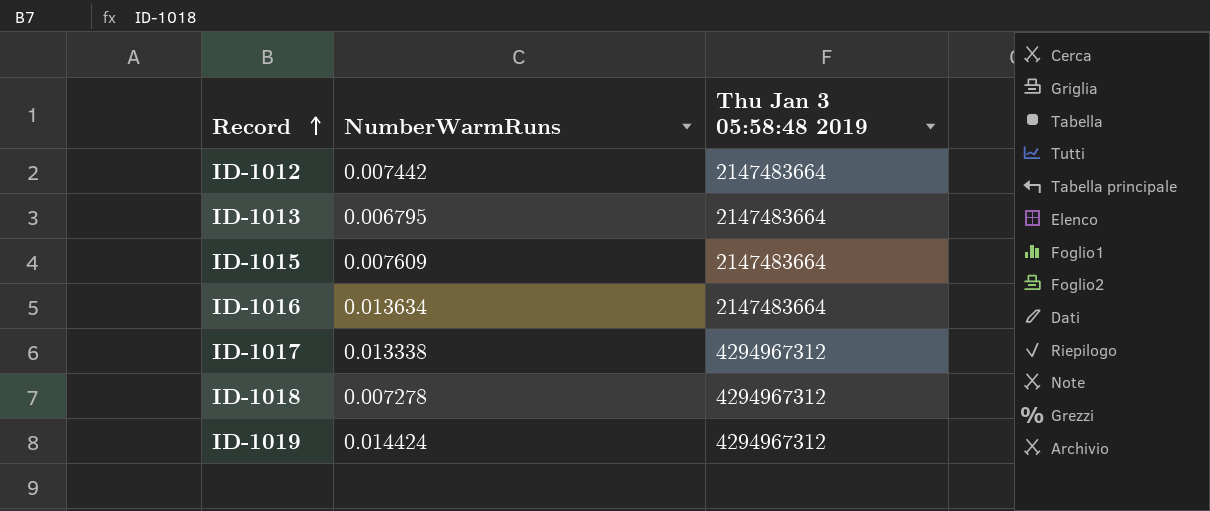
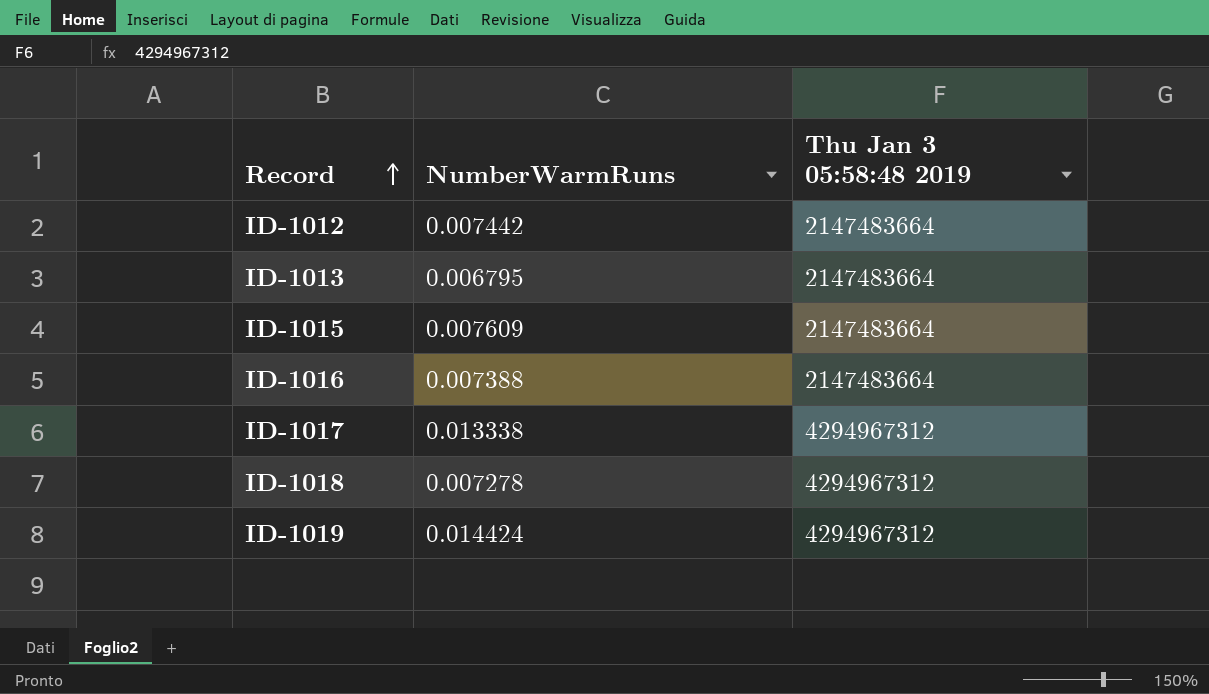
ID-1016 | NumberWarmRuns: 0.013634 -> 0.007388

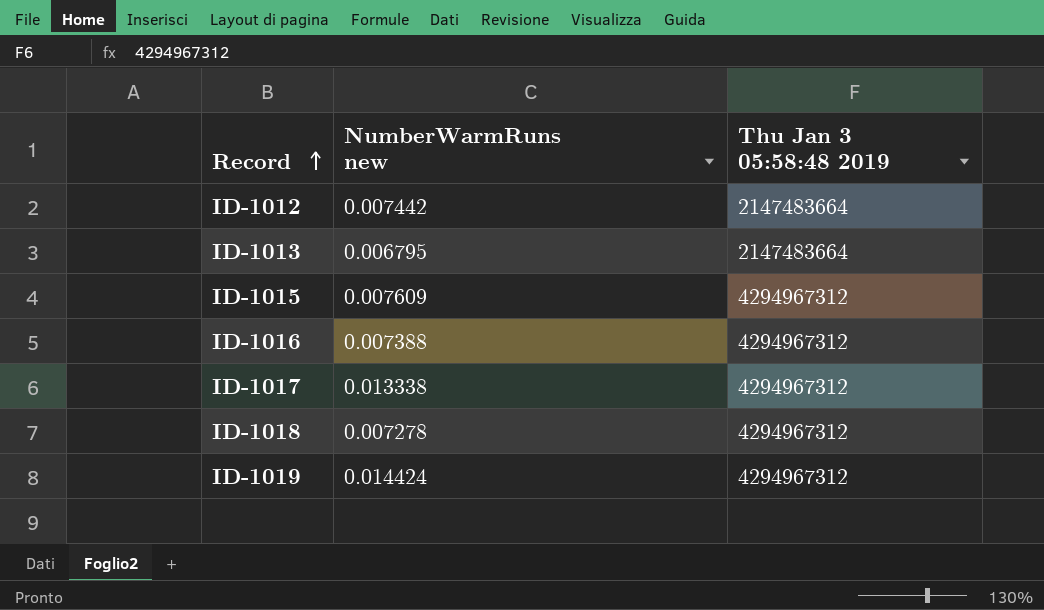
column name: NumberWarmRuns -> NumberWarmRuns new
ID-1015 | Thu Jan 3 05:58:48 2019: 2147483664 -> 4294967312
ID-1016 | Thu Jan 3 05:58:48 2019: 2147483664 -> 4294967312

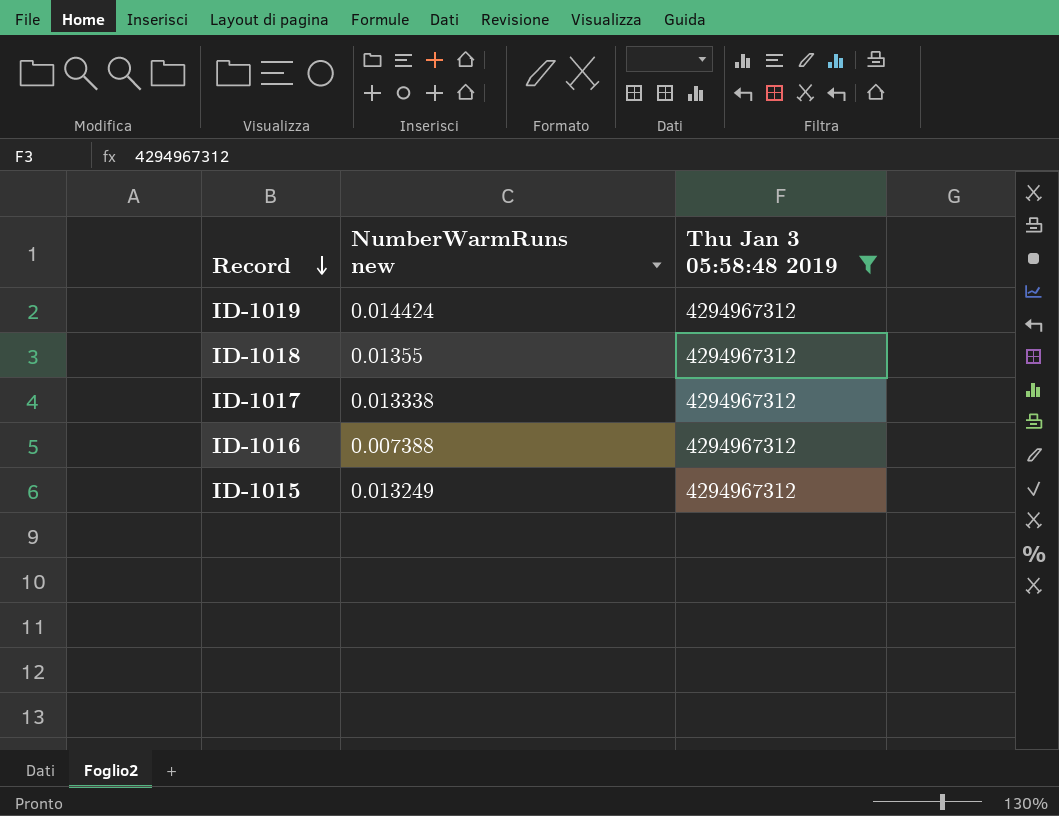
filter: none -> Thu Jan 3 05:58:48 2019 = 4294967312
row order: Record ascending -> Record descending
ID-1018 | NumberWarmRuns new: 0.007278 -> 0.01355
ID-1015 | NumberWarmRuns new: 0.007609 -> 0.013249

